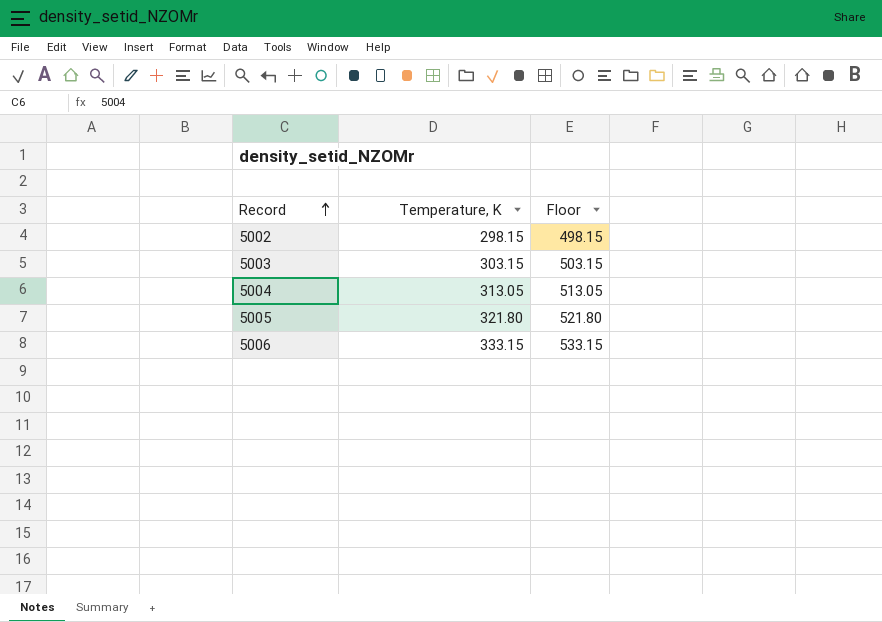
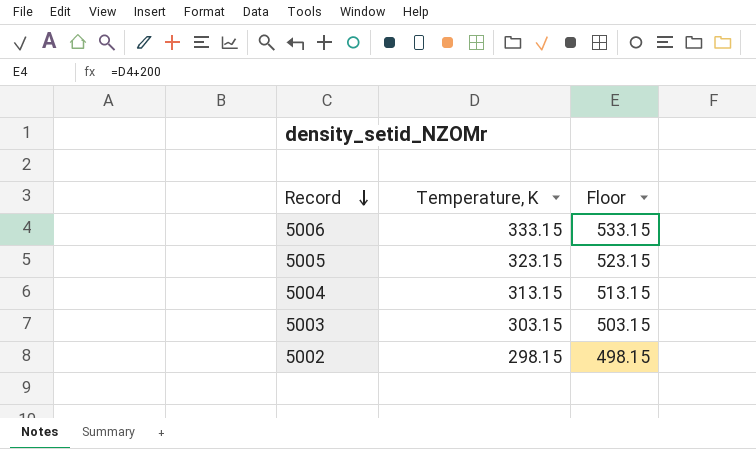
row order: Record ascending -> Record descending
5005 | Temperature, K: 321.80 -> 323.15
5005 | Floor: 521.80 -> 523.15
5004 | Temperature, K: 313.05 -> 313.15
5004 | Floor: 513.05 -> 513.15

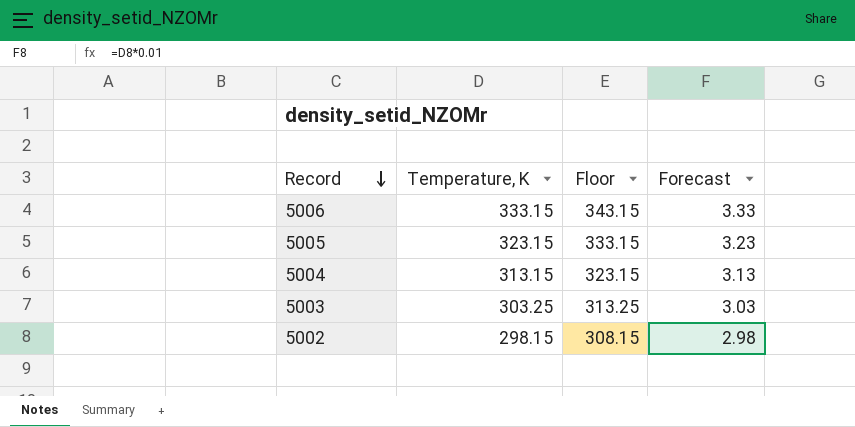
column Floor | formula: [Temperature, K] + 200 -> [Temperature, K] + 10
column Forecast | formula: none -> [Temperature, K] * 0.01
5003 | Temperature, K: 303.15 -> 303.25

